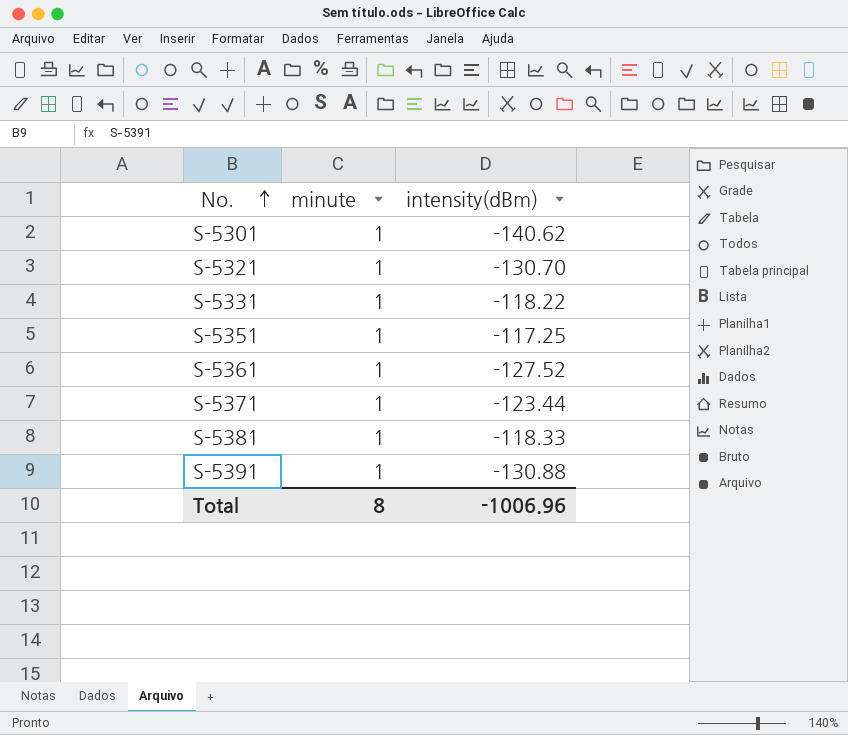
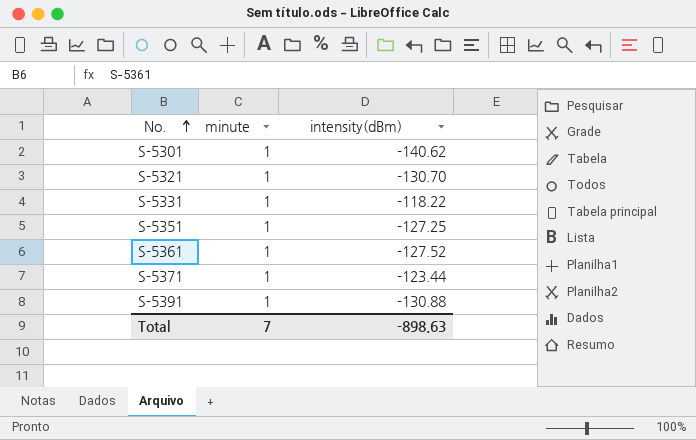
row S-5381: 1 | -118.33 -> none
S-5351 | intensity(dBm): -117.25 -> -127.25
Total | minute: 8 -> 7
Total | intensity(dBm): -1006.96 -> -898.63

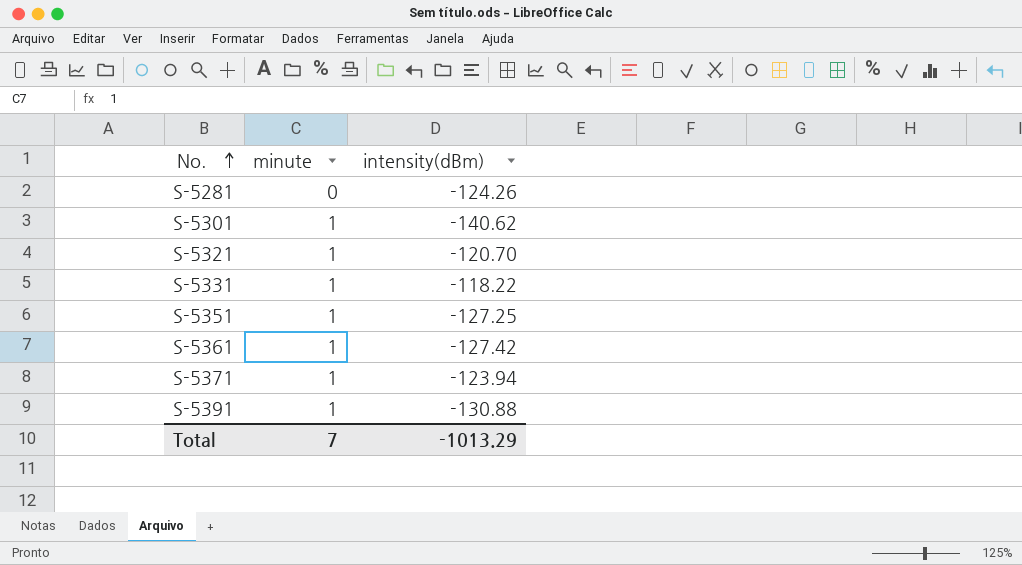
row S-5281: none -> 0 | -124.26
S-5321 | intensity(dBm): -130.70 -> -120.70
S-5361 | intensity(dBm): -127.52 -> -127.42
S-5371 | intensity(dBm): -123.44 -> -123.94
Total | intensity(dBm): -898.63 -> -1013.29

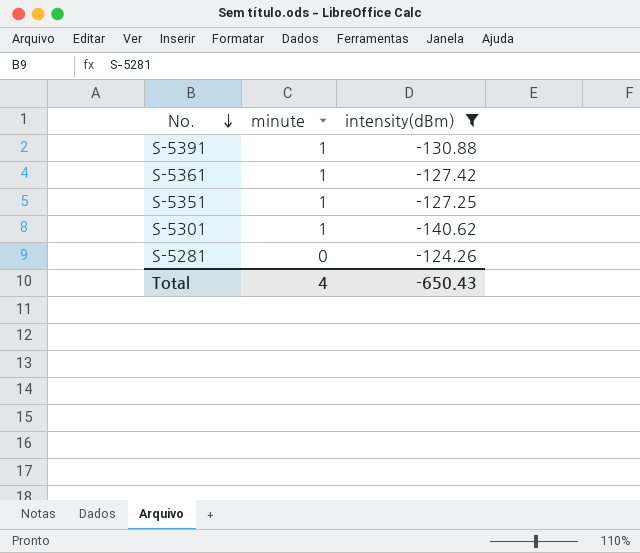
filter: none -> intensity(dBm) <= -124.26
row order: No. ascending -> No. descending
Total | minute: 7 -> 4
Total | intensity(dBm): -1013.29 -> -650.43

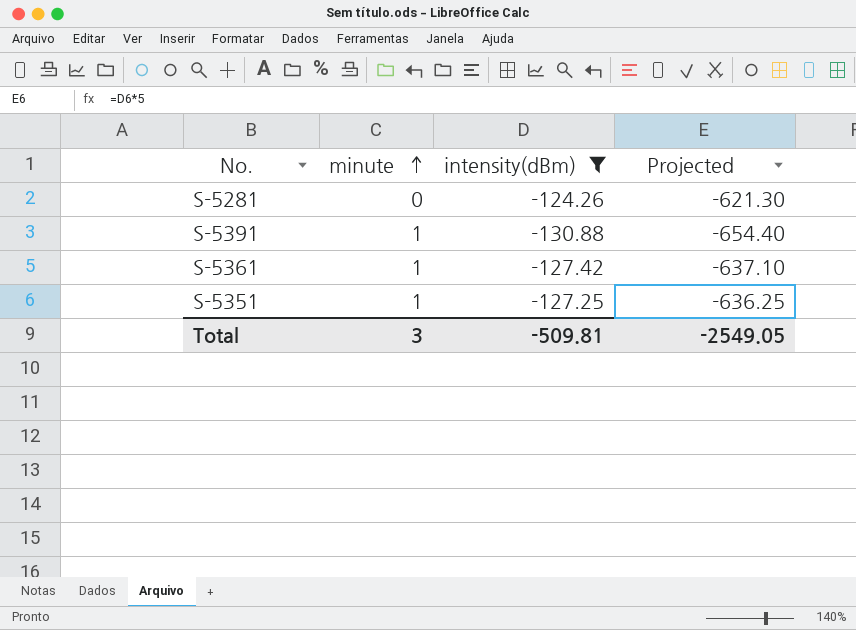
row order: No. descending -> minute ascending
column Projected | formula: none -> [intensity(dBm)] * 5
row S-5301: 1 | -140.62 -> none
Total | minute: 4 -> 3
Total | intensity(dBm): -650.43 -> -509.81

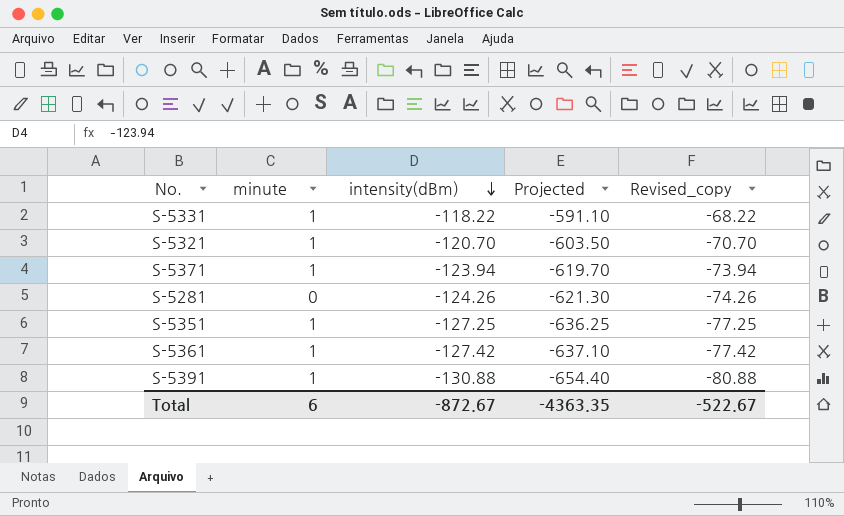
filter: intensity(dBm) <= -124.26 -> none
row order: minute ascending -> intensity(dBm) descending
column Revised_copy | formula: none -> [intensity(dBm)] + 50
Total | minute: 3 -> 6
Total | intensity(dBm): -509.81 -> -872.67
Total | Projected: -2549.05 -> -4363.35

